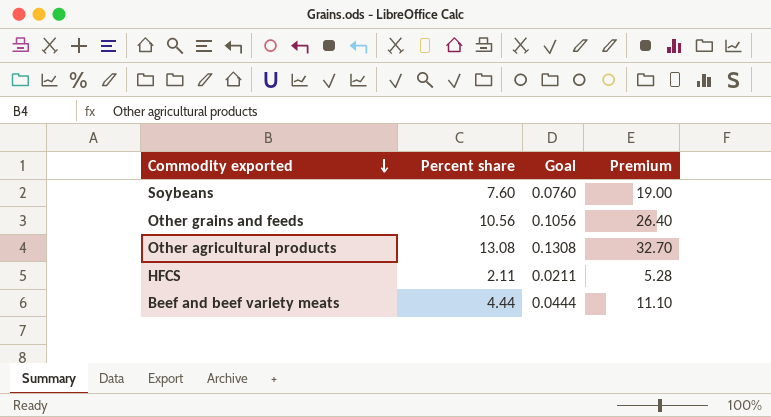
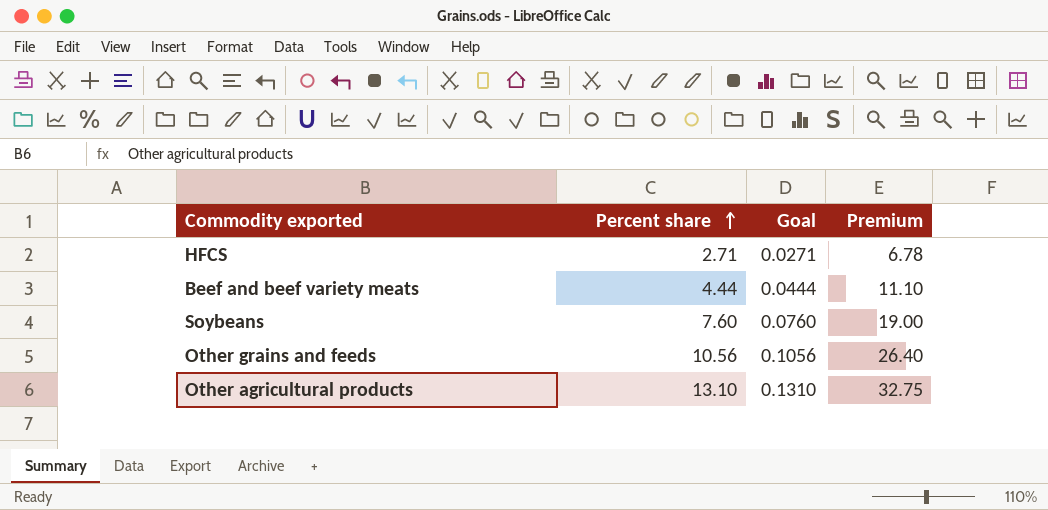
row order: Commodity exported descending -> Percent share ascending
HFCS | Percent share: 2.11 -> 2.71
HFCS | Goal: 0.0211 -> 0.0271
HFCS | Premium: 5.28 -> 6.78
Other agricultural products | Percent share: 13.08 -> 13.10
Other agricultural products | Goal: 0.1308 -> 0.1310
Other agricultural products | Premium: 32.70 -> 32.75

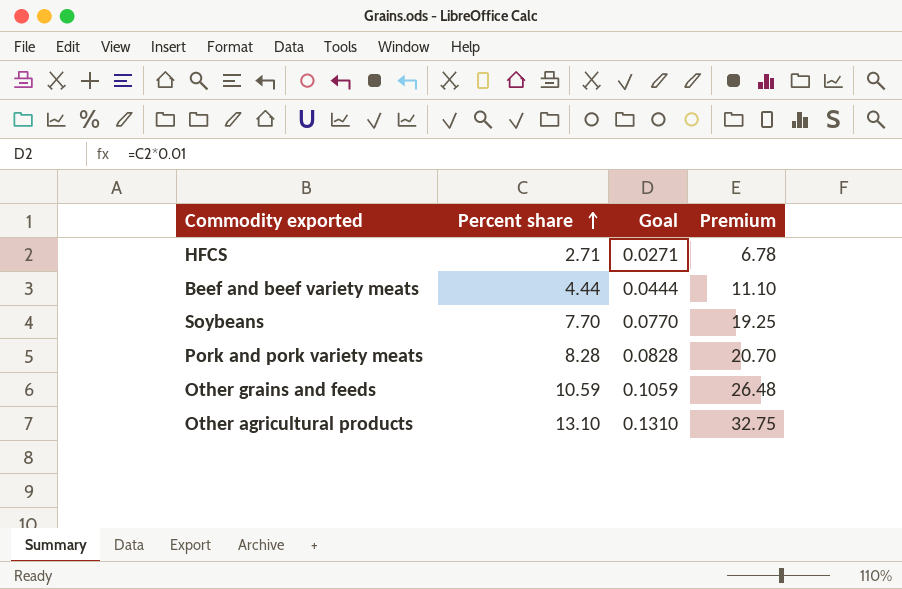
Soybeans | Percent share: 7.60 -> 7.70
Soybeans | Goal: 0.0760 -> 0.0770
Soybeans | Premium: 19.00 -> 19.25
row Pork and pork variety meats: none -> 8.28 | 0.0828 | 20.70
Other grains and feeds | Percent share: 10.56 -> 10.59
Other grains and feeds | Goal: 0.1056 -> 0.1059
Other grains and feeds | Premium: 26.40 -> 26.48

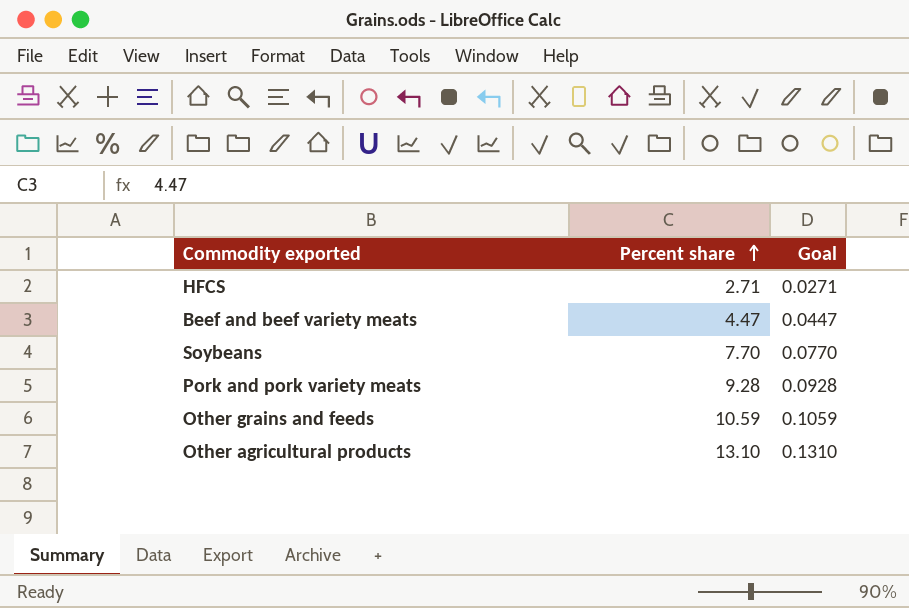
column Premium | formula: [Percent share] * 2.5 -> none
Beef and beef variety meats | Percent share: 4.44 -> 4.47
Beef and beef variety meats | Goal: 0.0444 -> 0.0447
Pork and pork variety meats | Percent share: 8.28 -> 9.28
Pork and pork variety meats | Goal: 0.0828 -> 0.0928

